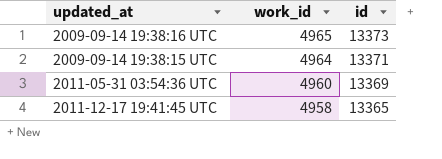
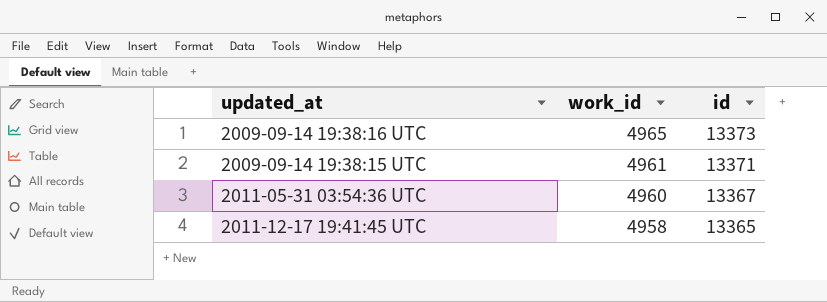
2009-09-14 19:38:15 UTC | work_id: 4964 -> 4961
2011-05-31 03:54:36 UTC | id: 13369 -> 13367

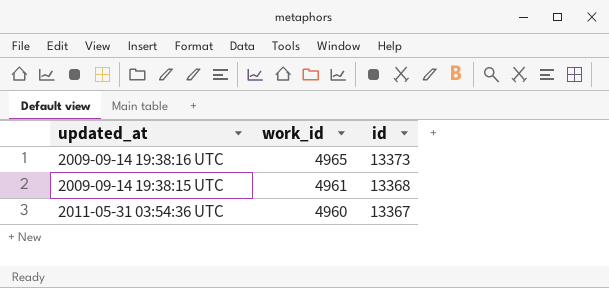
row 2011-12-17 19:41:45 UTC: 4958 | 13365 -> none
2009-09-14 19:38:15 UTC | id: 13371 -> 13368

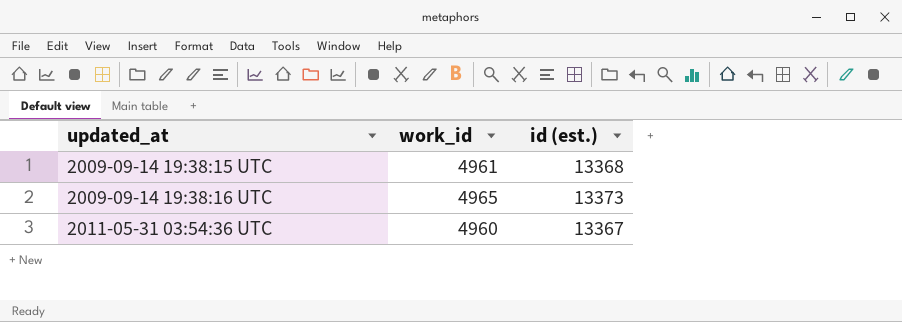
row order: work_id descending -> updated_at ascending
column name: id -> id (est.)

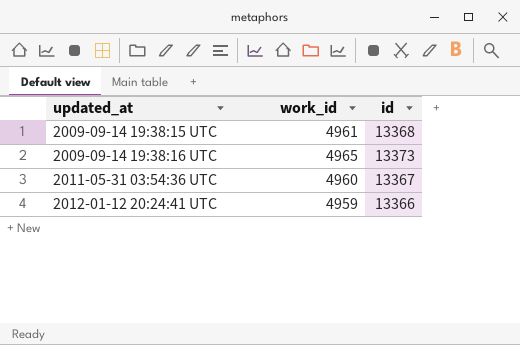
column name: id (est.) -> id
row 2012-01-12 20:24:41 UTC: none -> 4959 | 13366

